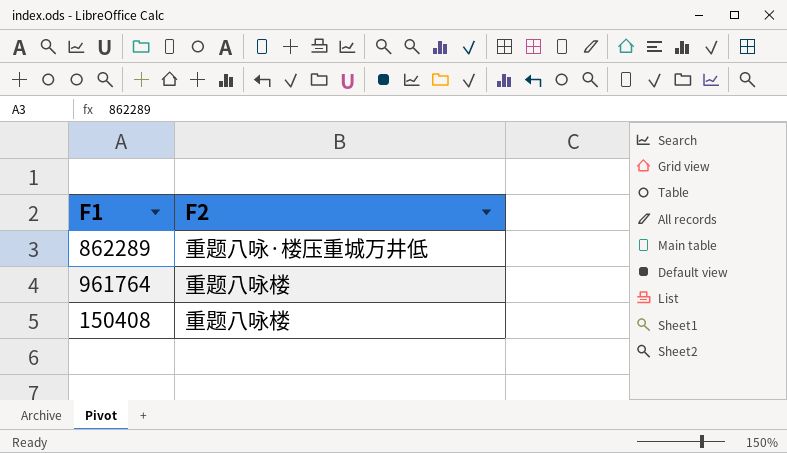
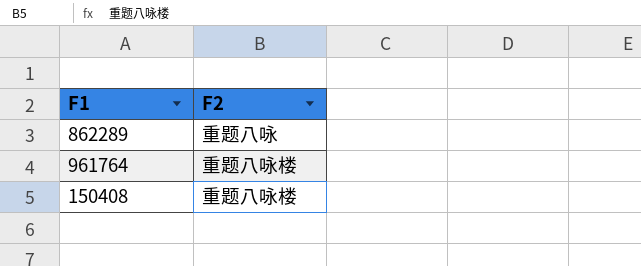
862289 | F2: 重题八咏·楼压重城万井低 -> 重题八咏

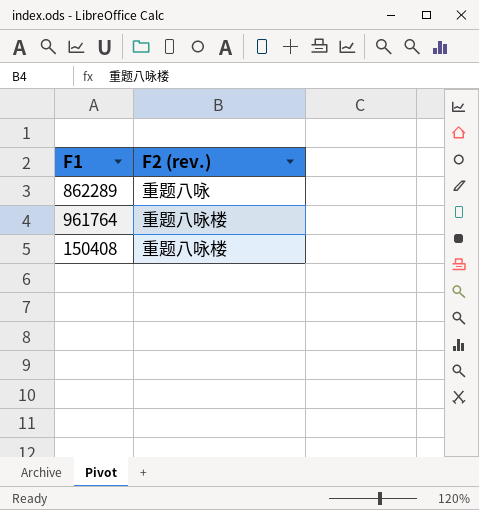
column name: F2 -> F2 (rev.)

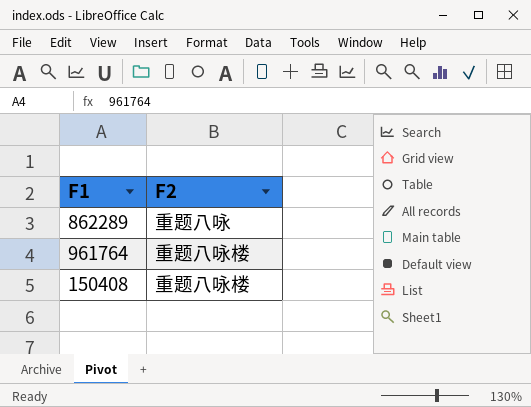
column name: F2 (rev.) -> F2

